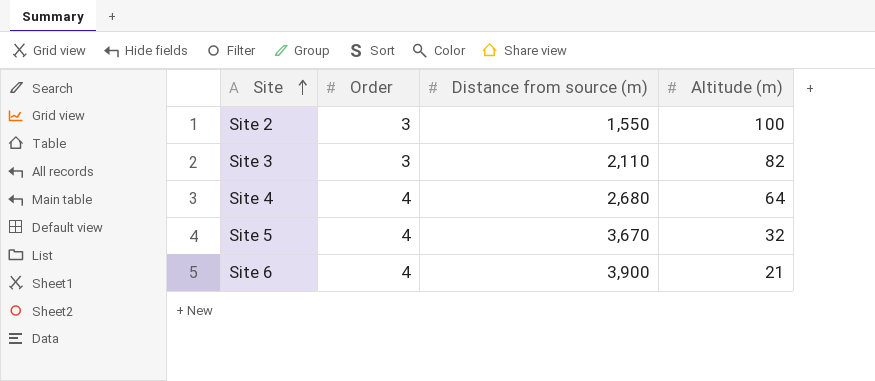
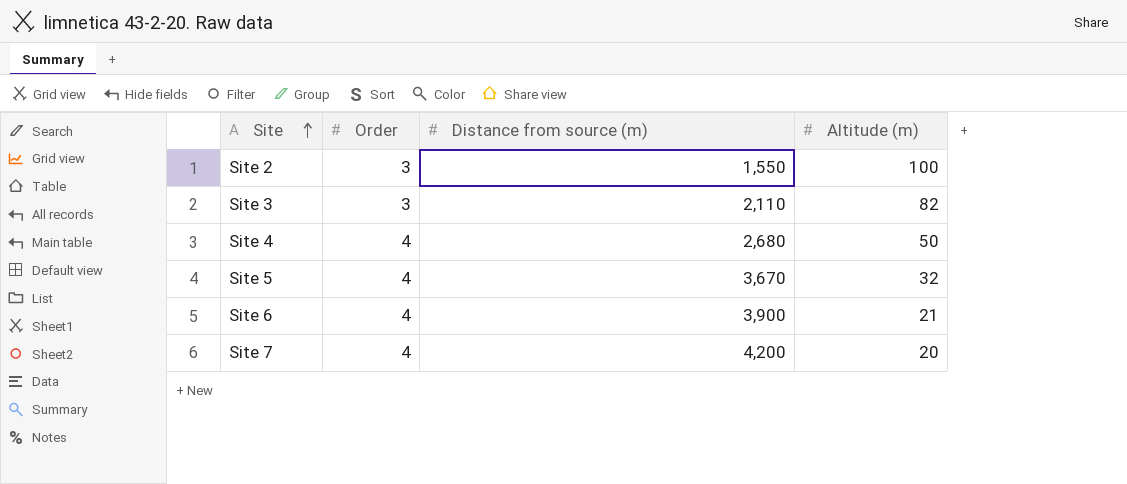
Site 4 | Altitude (m): 64 -> 50
row Site 7: none -> 4 | 4,200 | 20

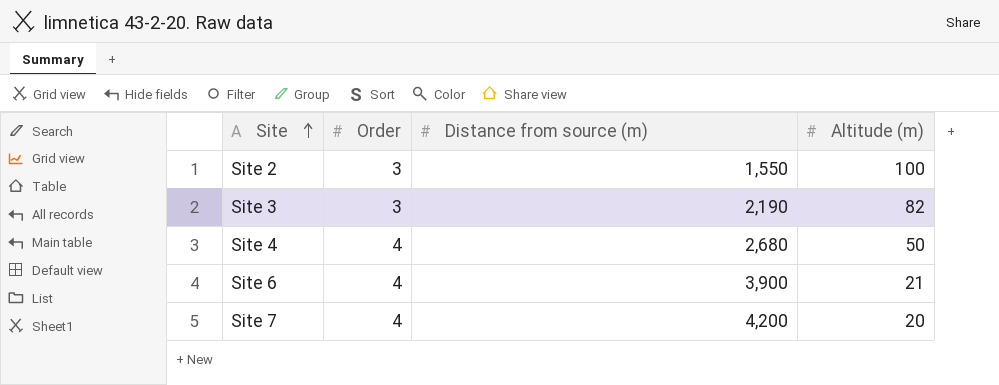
row Site 5: 4 | 3,670 | 32 -> none
Site 3 | Distance from source (m): 2,110 -> 2,190

